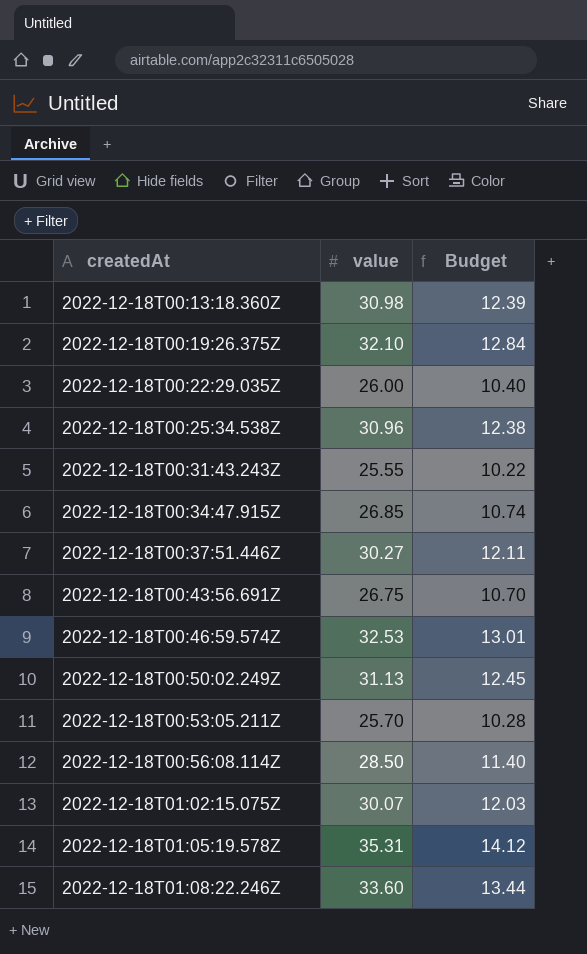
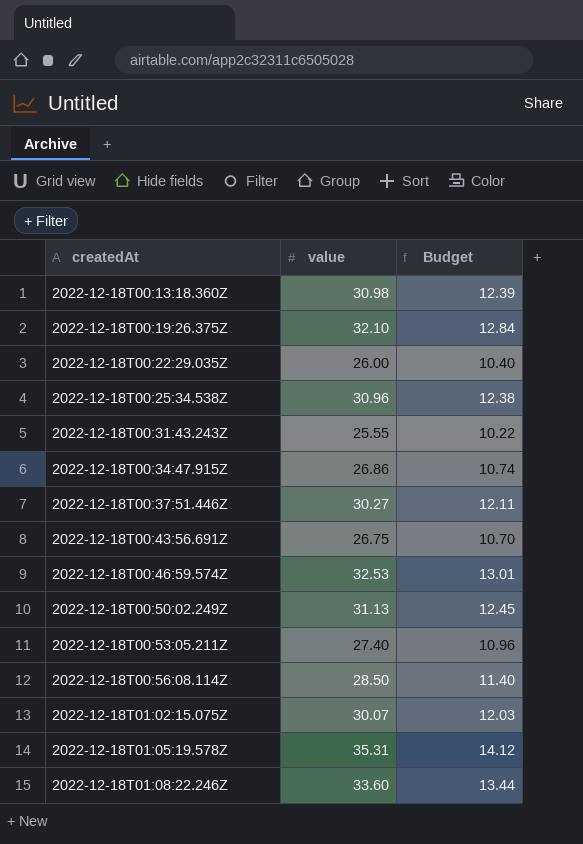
2022-12-18T00:34:47.915Z | value: 26.85 -> 26.86
2022-12-18T00:53:05.211Z | value: 25.70 -> 27.40
2022-12-18T00:53:05.211Z | Budget: 10.28 -> 10.96

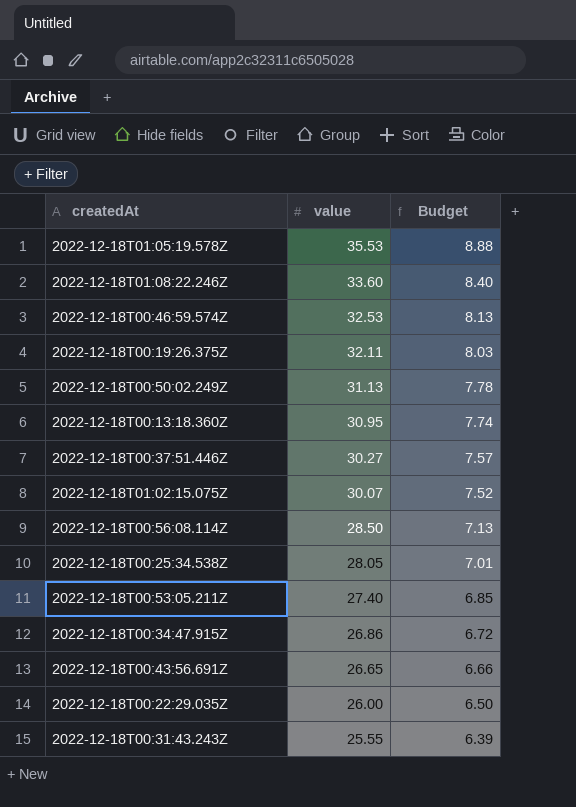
row order: createdAt ascending -> value descending
column Budget | formula: [value] * 0.4 -> [value] * 0.25
2022-12-18T01:05:19.578Z | value: 35.31 -> 35.53
2022-12-18T00:19:26.375Z | value: 32.10 -> 32.11
2022-12-18T00:13:18.360Z | value: 30.98 -> 30.95
2022-12-18T00:25:34.538Z | value: 30.96 -> 28.05
2022-12-18T00:43:56.691Z | value: 26.75 -> 26.65

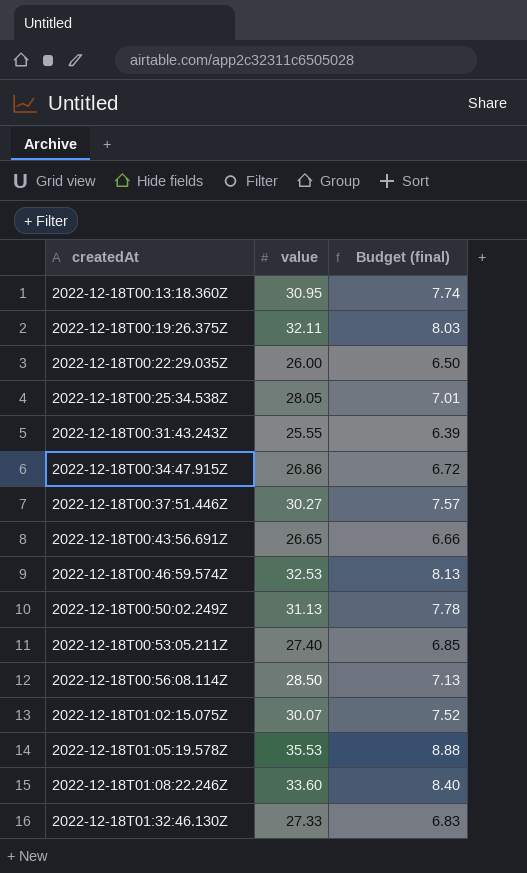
row order: value descending -> createdAt ascending
column name: Budget -> Budget (final)
row 2022-12-18T01:32:46.130Z: none -> 27.33 | 6.83

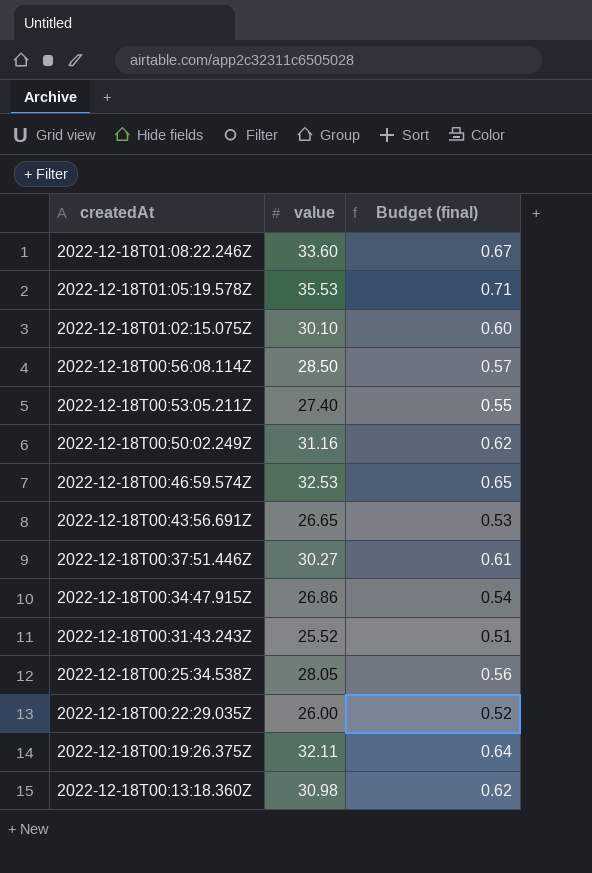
row order: createdAt ascending -> createdAt descending
column Budget (final) | formula: [value] * 0.25 -> [value] * 0.02
row 2022-12-18T01:32:46.130Z: 27.33 | 6.83 -> none
2022-12-18T01:02:15.075Z | value: 30.07 -> 30.10
2022-12-18T00:50:02.249Z | value: 31.13 -> 31.16
2022-12-18T00:31:43.243Z | value: 25.55 -> 25.52
2022-12-18T00:13:18.360Z | value: 30.95 -> 30.98

